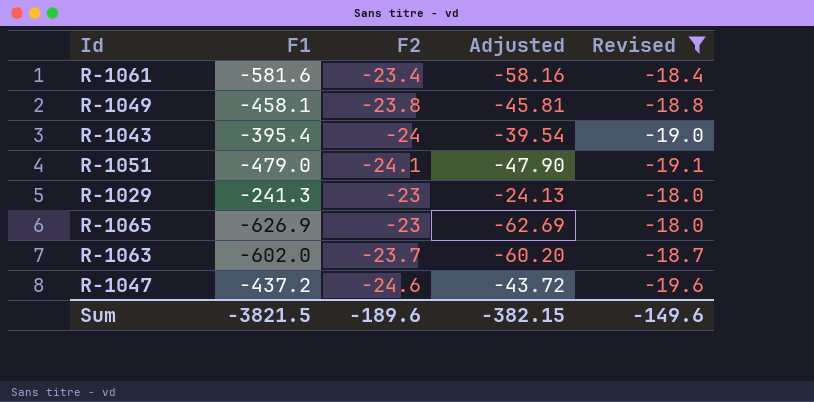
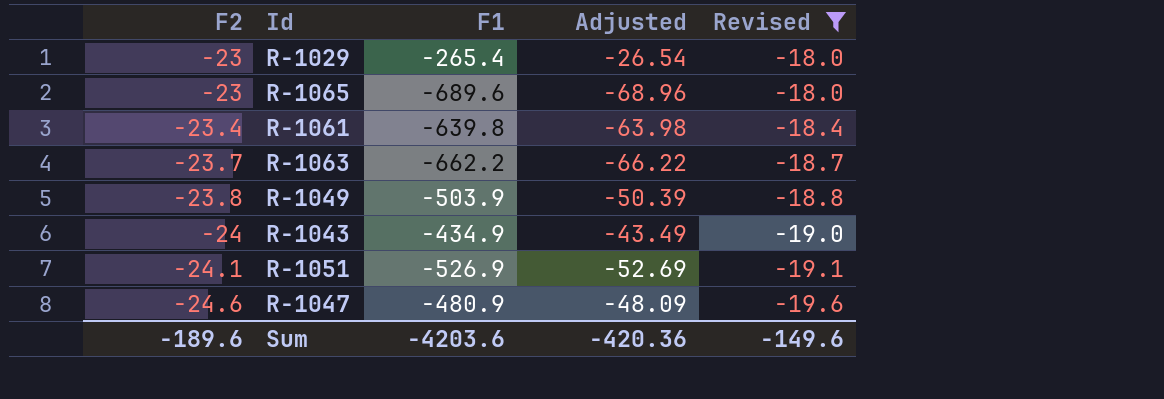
row order: none -> F2 descending
column F2 | position: 3 -> 1
R-1029 | F1: -241.3 -> -265.4
R-1029 | Adjusted: -24.13 -> -26.54
R-1065 | F1: -626.9 -> -689.6
R-1065 | Adjusted: -62.69 -> -68.96
R-1061 | F1: -581.6 -> -639.8
R-1061 | Adjusted: -58.16 -> -63.98
R-1063 | F1: -602.0 -> -662.2
R-1063 | Adjusted: -60.20 -> -66.22
R-1049 | F1: -458.1 -> -503.9
R-1049 | Adjusted: -45.81 -> -50.39
R-1043 | F1: -395.4 -> -434.9
R-1043 | Adjusted: -39.54 -> -43.49
R-1051 | F1: -479.0 -> -526.9
R-1051 | Adjusted: -47.90 -> -52.69
R-1047 | F1: -437.2 -> -480.9
R-1047 | Adjusted: -43.72 -> -48.09
Sum | F1: -3821.5 -> -4203.6
Sum | Adjusted: -382.15 -> -420.36

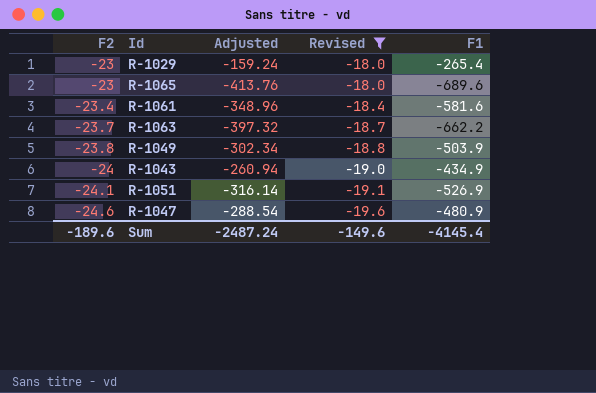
column Adjusted | formula: [F1] * 0.1 -> [F1] * 0.6
column F1 | position: 3 -> 5
R-1061 | F1: -639.8 -> -581.6
Sum | Adjusted: -420.36 -> -2487.24
Sum | F1: -4203.6 -> -4145.4

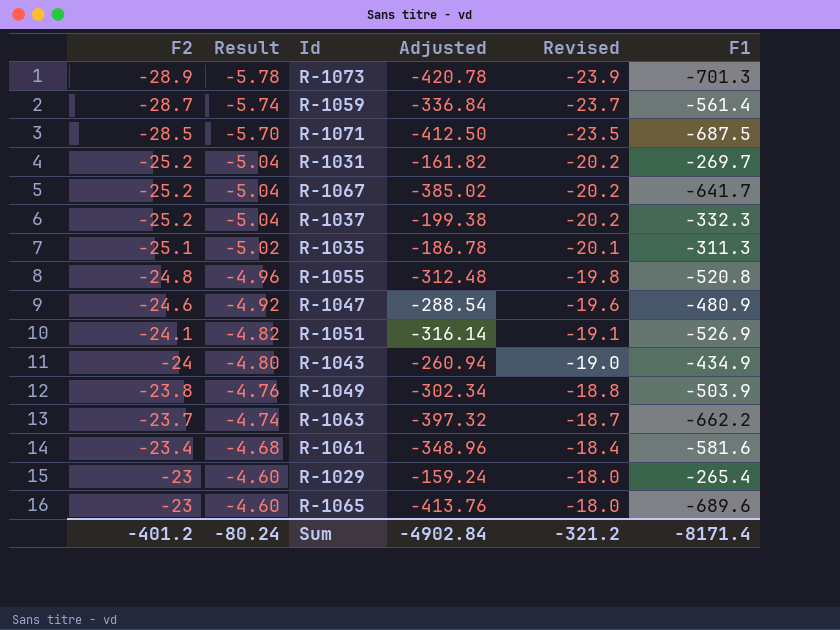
filter: Revised >= -19.6 -> none
row order: F2 descending -> F2 ascending
column Result | formula: none -> [F2] * 0.2
Sum | F2: -189.6 -> -401.2
Sum | Adjusted: -2487.24 -> -4902.84
Sum | Revised: -149.6 -> -321.2
Sum | F1: -4145.4 -> -8171.4

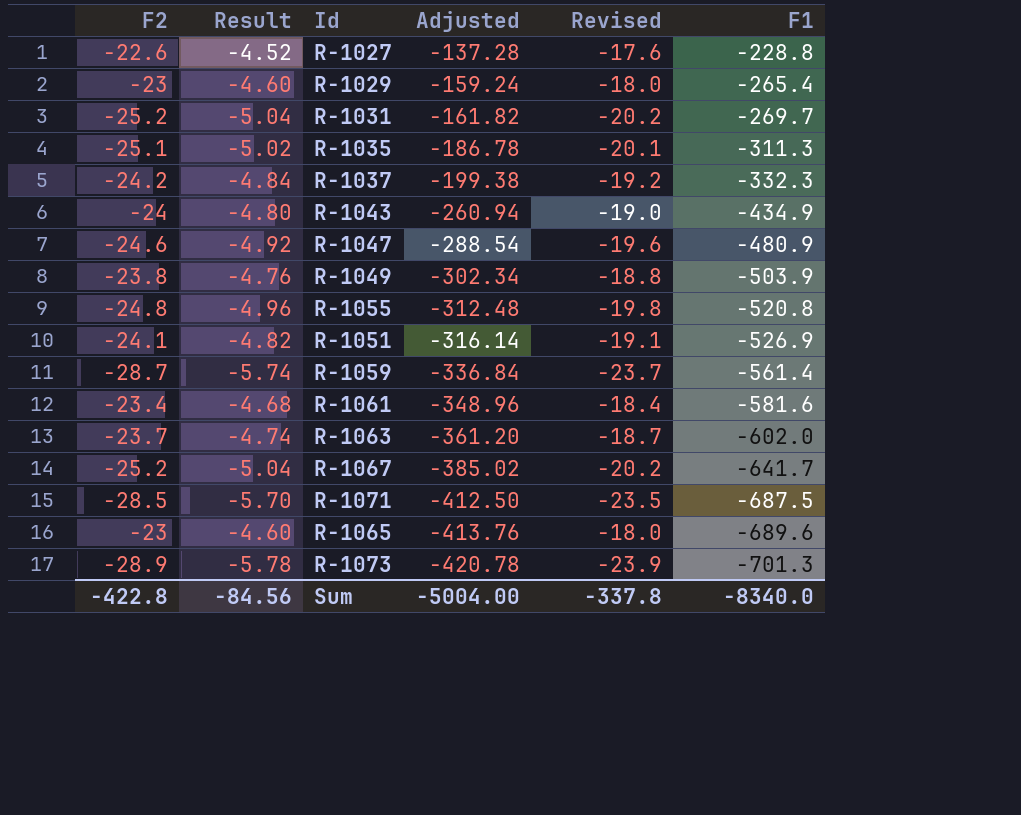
row order: F2 ascending -> Adjusted descending
row R-1027: none -> -22.6 | -4.52 | -137.28 | -17.6 | -228.8
R-1037 | F2: -25.2 -> -24.2
R-1037 | Result: -5.04 -> -4.84
R-1037 | Revised: -20.2 -> -19.2
R-1063 | Adjusted: -397.32 -> -361.20
R-1063 | F1: -662.2 -> -602.0
Sum | F2: -401.2 -> -422.8
Sum | Result: -80.24 -> -84.56
Sum | Adjusted: -4902.84 -> -5004.00
Sum | Revised: -321.2 -> -337.8
Sum | F1: -8171.4 -> -8340.0

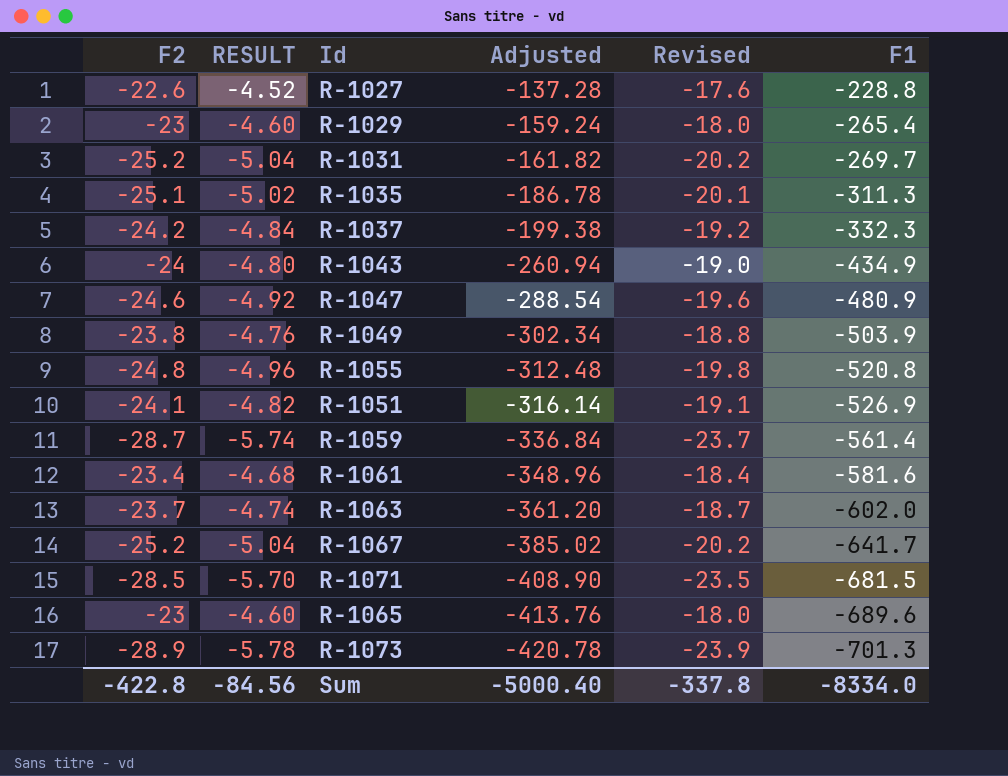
column name: Result -> RESULT
R-1071 | Adjusted: -412.50 -> -408.90
R-1071 | F1: -687.5 -> -681.5
Sum | Adjusted: -5004.00 -> -5000.40
Sum | F1: -8340.0 -> -8334.0

